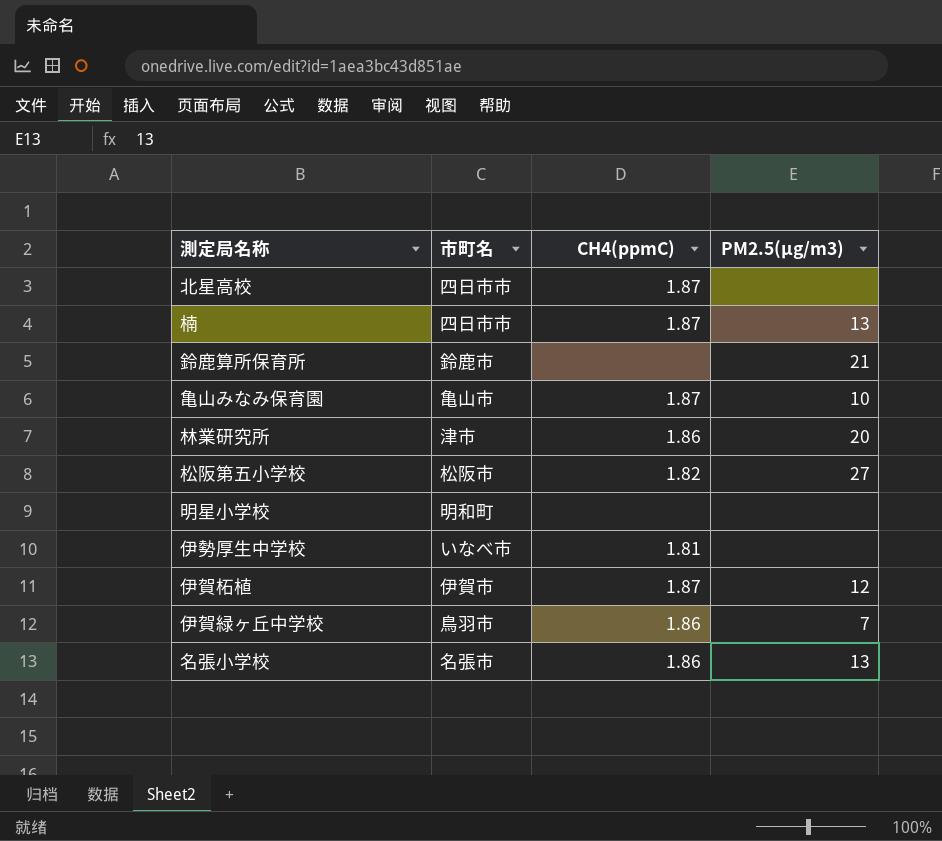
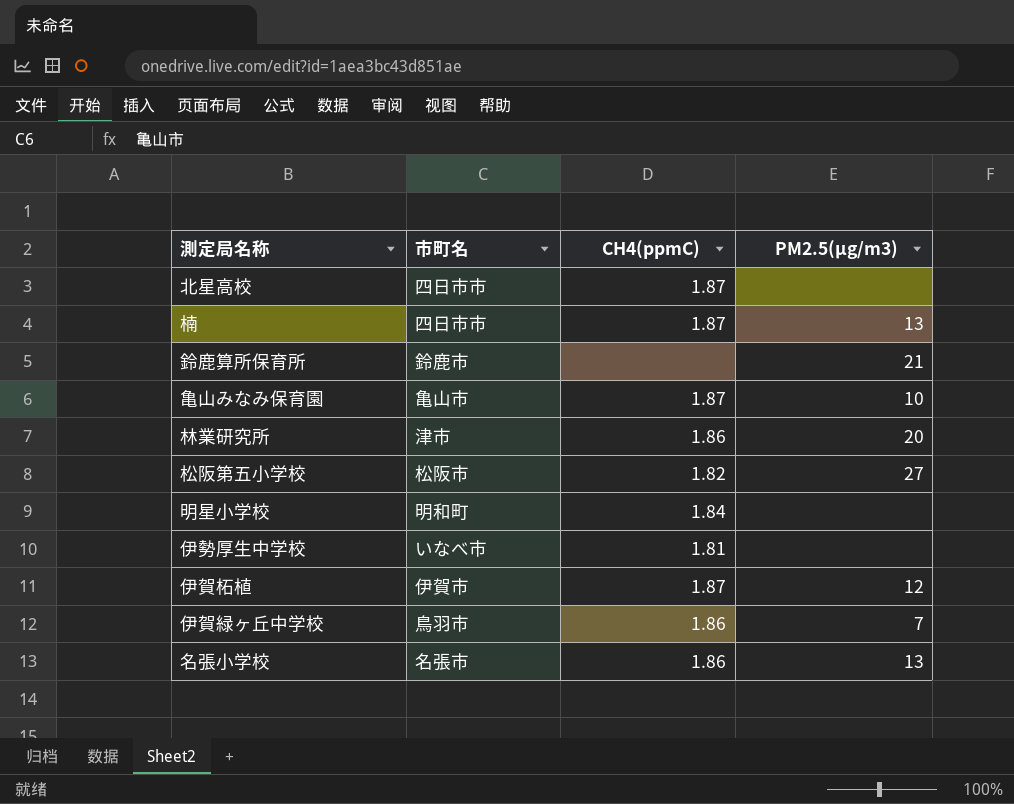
明星小学校 | CH4(ppmC): none -> 1.84

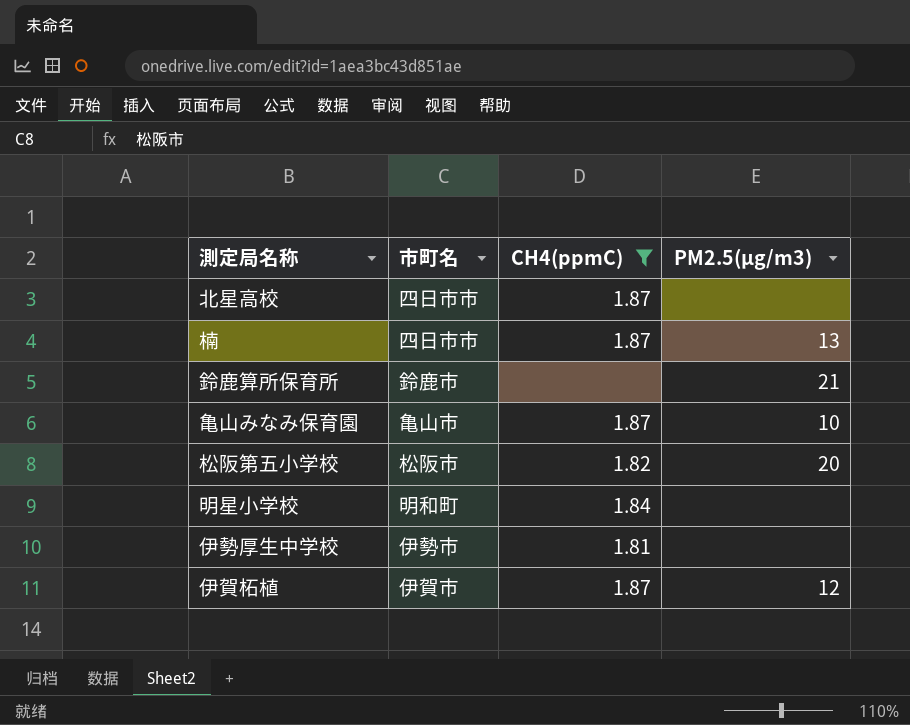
filter: none -> CH4(ppmC) != 1.86
松阪第五小学校 | PM2.5(μg/m3): 27 -> 20
伊勢厚生中学校 | 市町名: いなべ市 -> 伊勢市

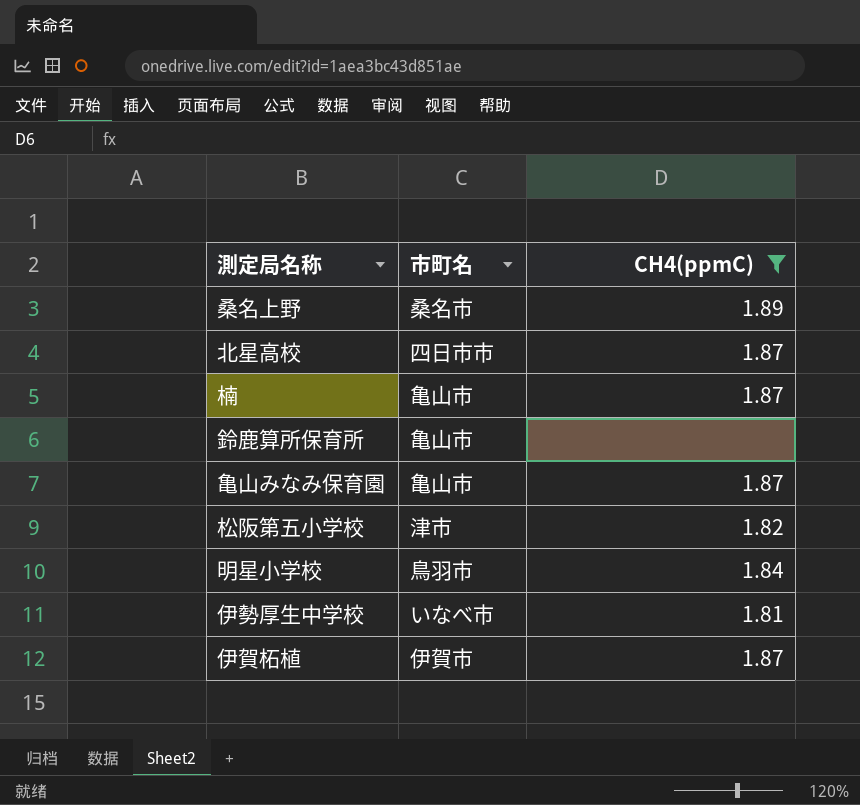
column PM2.5(μg/m3) | position: 4 -> none
row 桑名上野: none -> 桑名市 | 1.89
楠 | 市町名: 四日市市 -> 亀山市
鈴鹿算所保育所 | 市町名: 鈴鹿市 -> 亀山市
松阪第五小学校 | 市町名: 松阪市 -> 津市
明星小学校 | 市町名: 明和町 -> 鳥羽市
伊勢厚生中学校 | 市町名: 伊勢市 -> いなべ市

